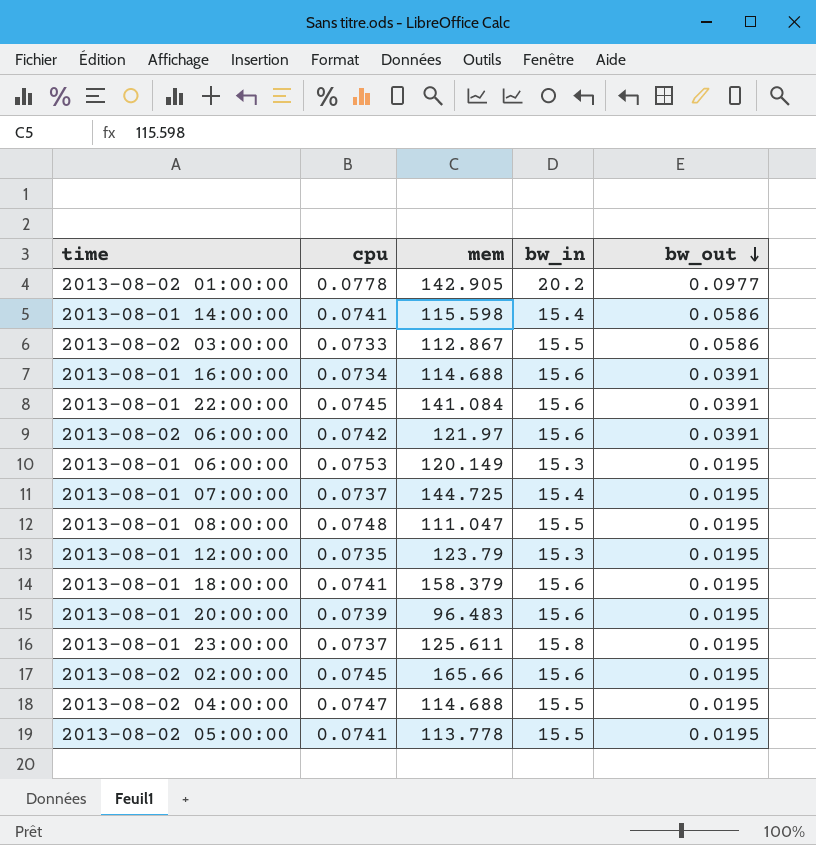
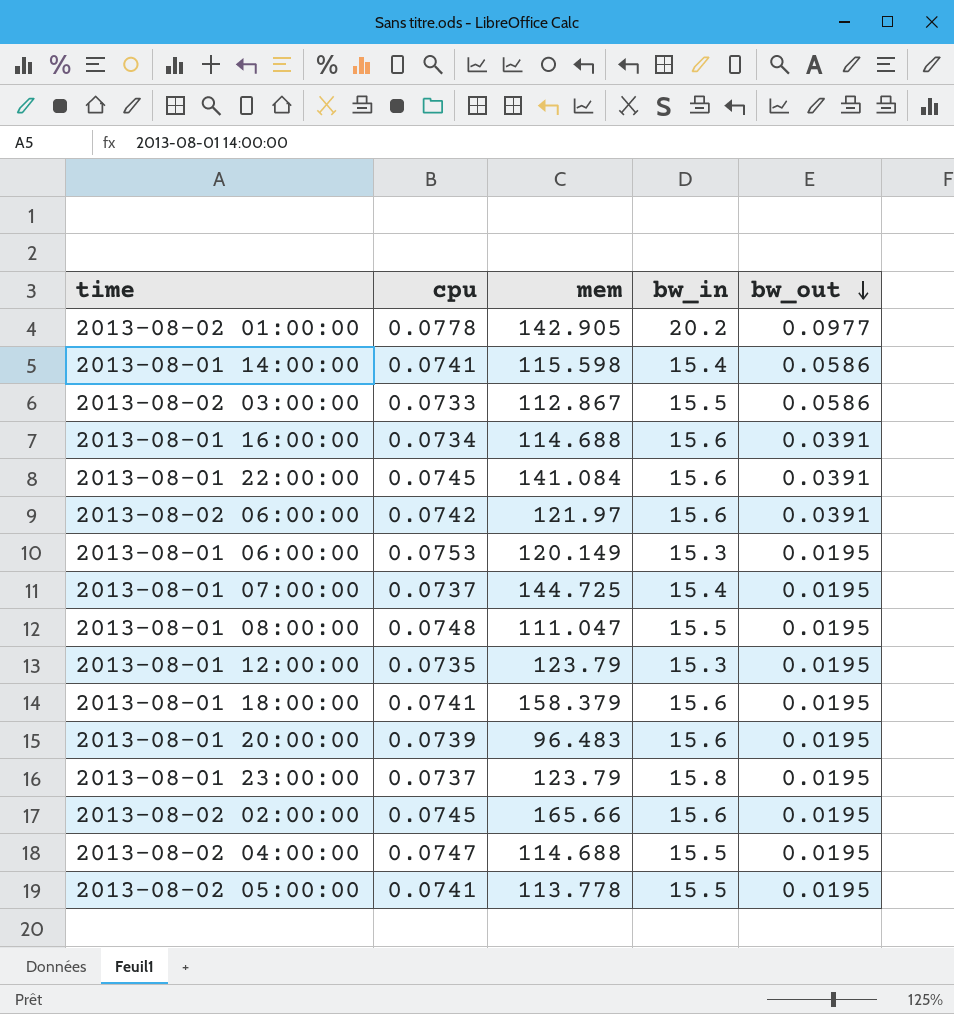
2013-08-01 23:00:00 | mem: 125.611 -> 123.79

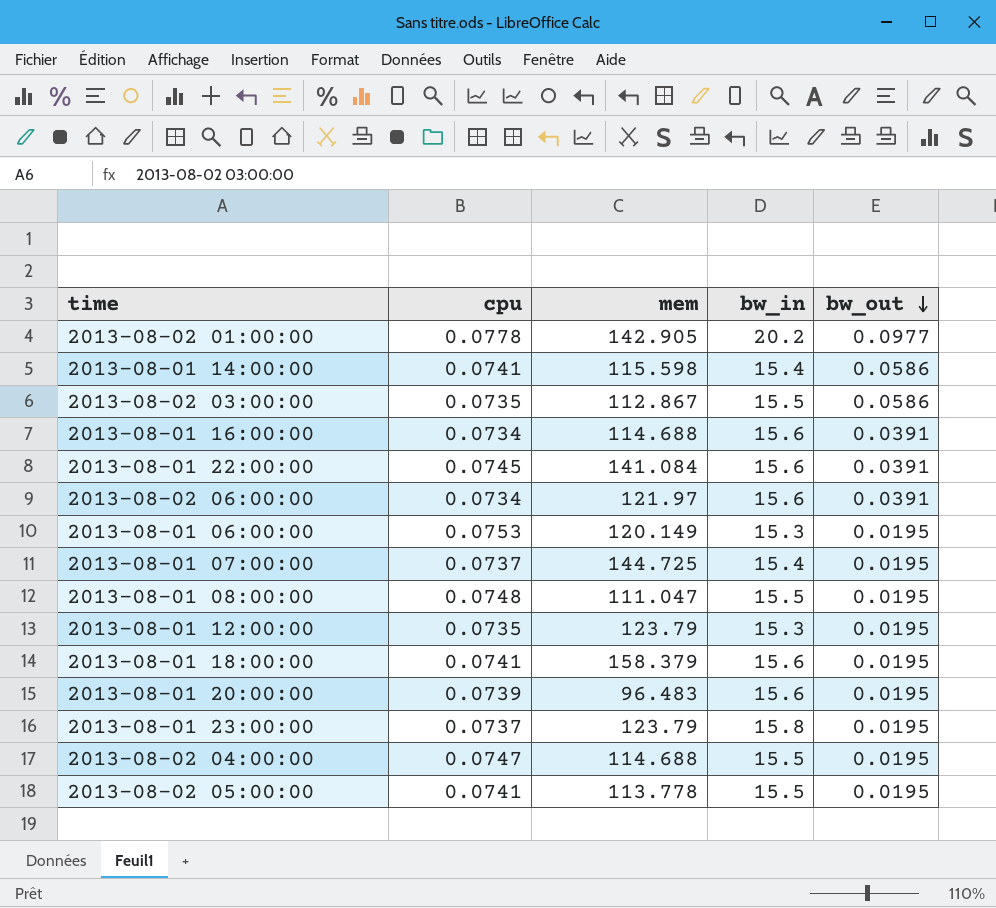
row 2013-08-02 02:00:00: 0.0745 | 165.66 | 15.6 | 0.0195 -> none
2013-08-02 03:00:00 | cpu: 0.0733 -> 0.0735
2013-08-02 06:00:00 | cpu: 0.0742 -> 0.0734

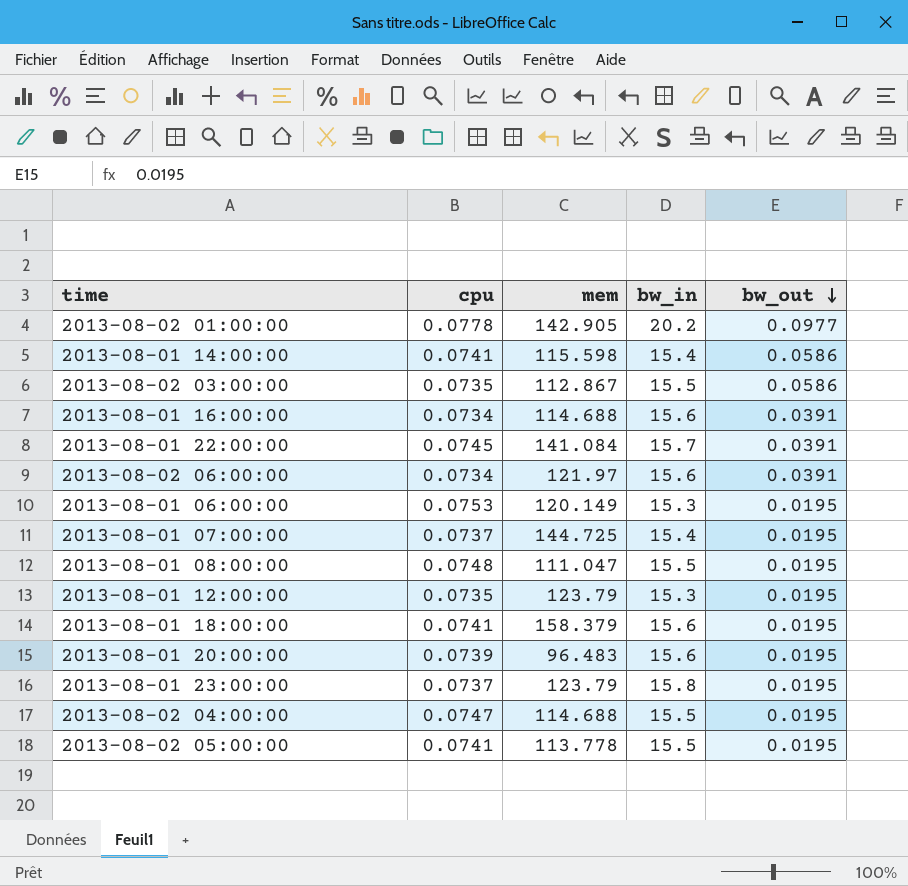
2013-08-01 22:00:00 | bw_in: 15.6 -> 15.7

